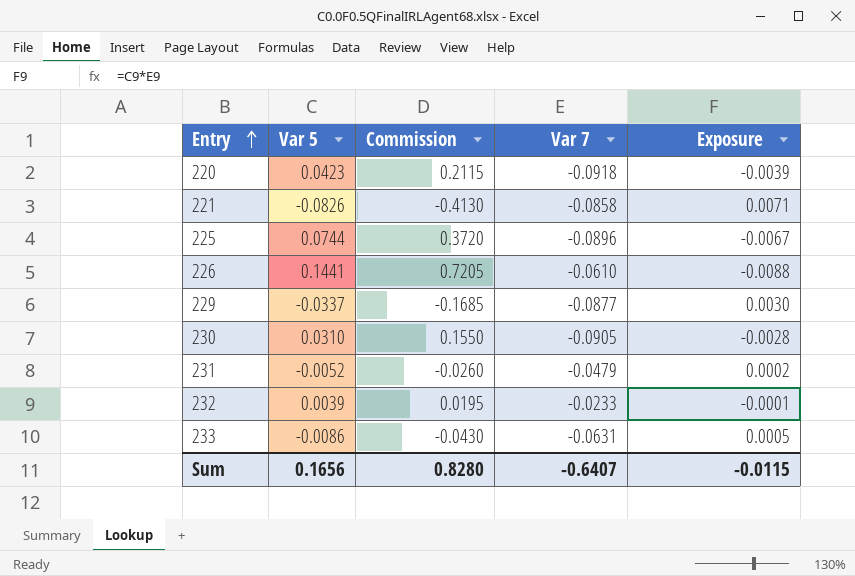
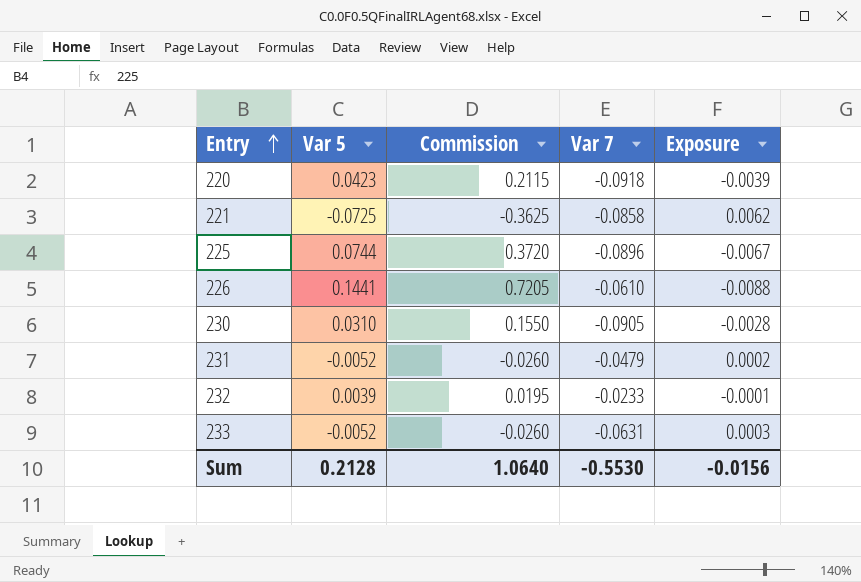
row 229: -0.0337 | -0.1685 | -0.0877 | 0.0030 -> none
221 | Var 5: -0.0826 -> -0.0725
221 | Commission: -0.4130 -> -0.3625
221 | Exposure: 0.0071 -> 0.0062
233 | Var 5: -0.0086 -> -0.0052
233 | Commission: -0.0430 -> -0.0260
233 | Exposure: 0.0005 -> 0.0003
Sum | Var 5: 0.1656 -> 0.2128
Sum | Commission: 0.8280 -> 1.0640
Sum | Var 7: -0.6407 -> -0.5530
Sum | Exposure: -0.0115 -> -0.0156

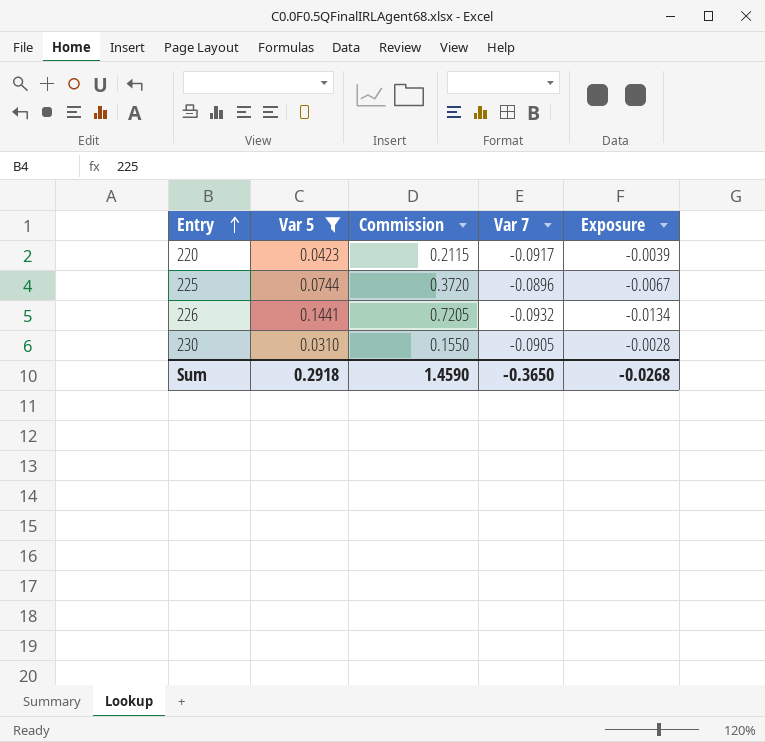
filter: none -> Var 5 >= 0.0310
220 | Var 7: -0.0918 -> -0.0917
226 | Var 7: -0.0610 -> -0.0932
226 | Exposure: -0.0088 -> -0.0134
Sum | Var 5: 0.2128 -> 0.2918
Sum | Commission: 1.0640 -> 1.4590
Sum | Var 7: -0.5530 -> -0.3650
Sum | Exposure: -0.0156 -> -0.0268

